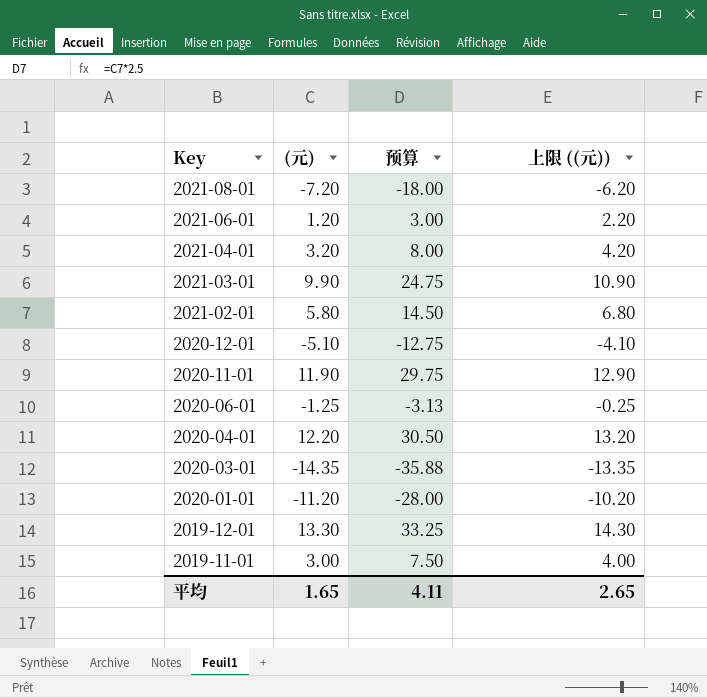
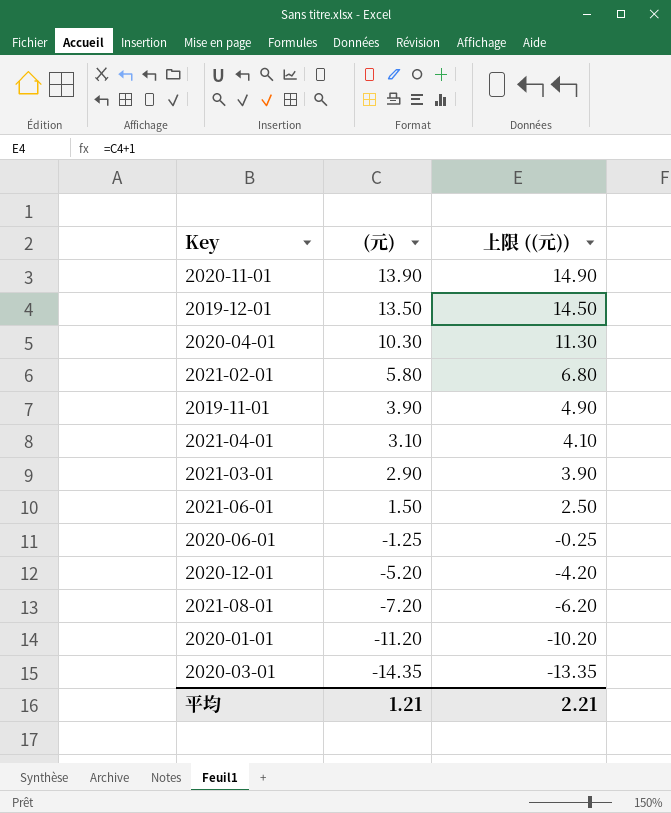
row order: Key descending -> (元) descending
column 预算 | formula: [(元)] * 2.5 -> none
2020-11-01 | (元): 11.90 -> 13.90
2020-11-01 | 上限 ((元)): 12.90 -> 14.90
2019-12-01 | (元): 13.30 -> 13.50
2019-12-01 | 上限 ((元)): 14.30 -> 14.50
2020-04-01 | (元): 12.20 -> 10.30
2020-04-01 | 上限 ((元)): 13.20 -> 11.30
2019-11-01 | (元): 3.00 -> 3.90
2019-11-01 | 上限 ((元)): 4.00 -> 4.90
2021-04-01 | (元): 3.20 -> 3.10
2021-04-01 | 上限 ((元)): 4.20 -> 4.10
2021-03-01 | (元): 9.90 -> 2.90
2021-03-01 | 上限 ((元)): 10.90 -> 3.90
2021-06-01 | (元): 1.20 -> 1.50
2021-06-01 | 上限 ((元)): 2.20 -> 2.50
2020-12-01 | (元): -5.10 -> -5.20
2020-12-01 | 上限 ((元)): -4.10 -> -4.20
平均 | (元): 1.65 -> 1.21
平均 | 上限 ((元)): 2.65 -> 2.21

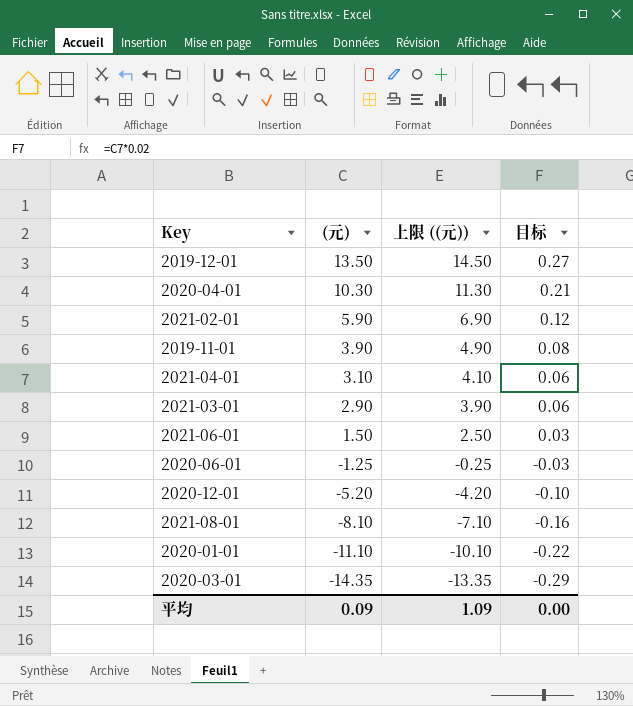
column 目标 | formula: none -> [(元)] * 0.02
row 2020-11-01: 13.90 | 14.90 -> none
2021-02-01 | (元): 5.80 -> 5.90
2021-02-01 | 上限 ((元)): 6.80 -> 6.90
2021-08-01 | (元): -7.20 -> -8.10
2021-08-01 | 上限 ((元)): -6.20 -> -7.10
2020-01-01 | (元): -11.20 -> -11.10
2020-01-01 | 上限 ((元)): -10.20 -> -10.10
平均 | (元): 1.21 -> 0.09
平均 | 上限 ((元)): 2.21 -> 1.09

